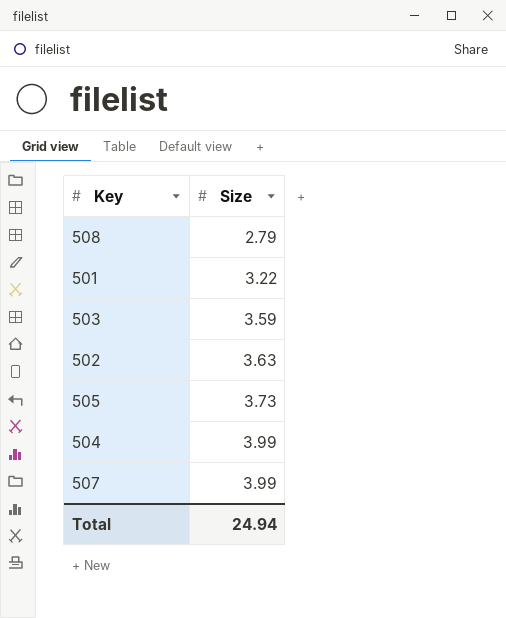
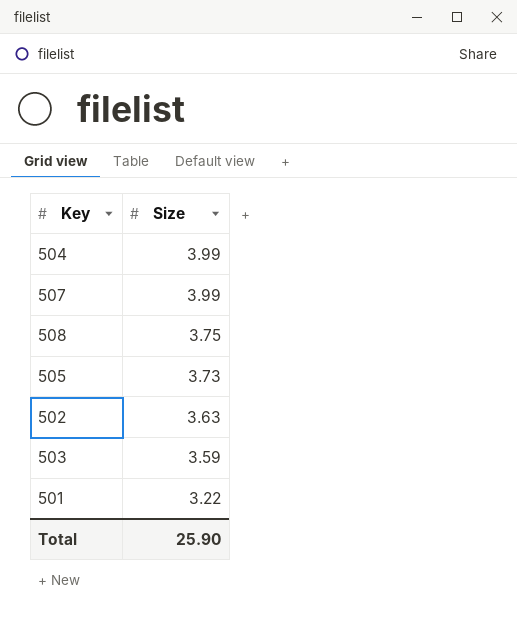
row order: Size ascending -> Size descending
508 | Size: 2.79 -> 3.75
Total | Size: 24.94 -> 25.90

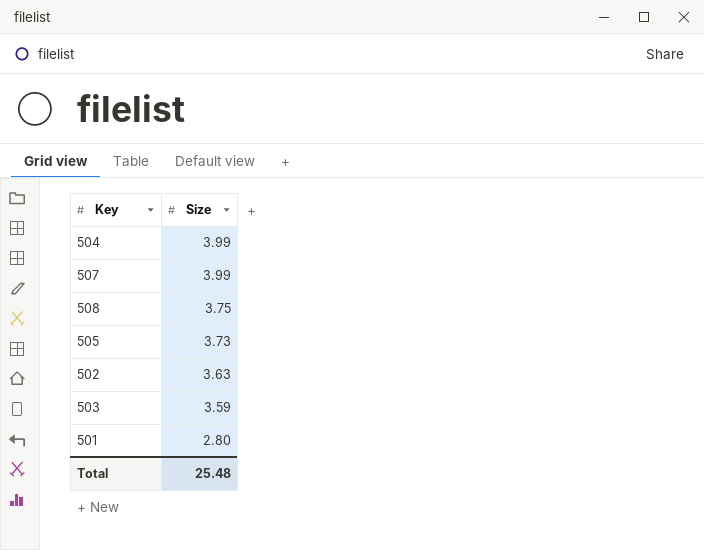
501 | Size: 3.22 -> 2.80
Total | Size: 25.90 -> 25.48

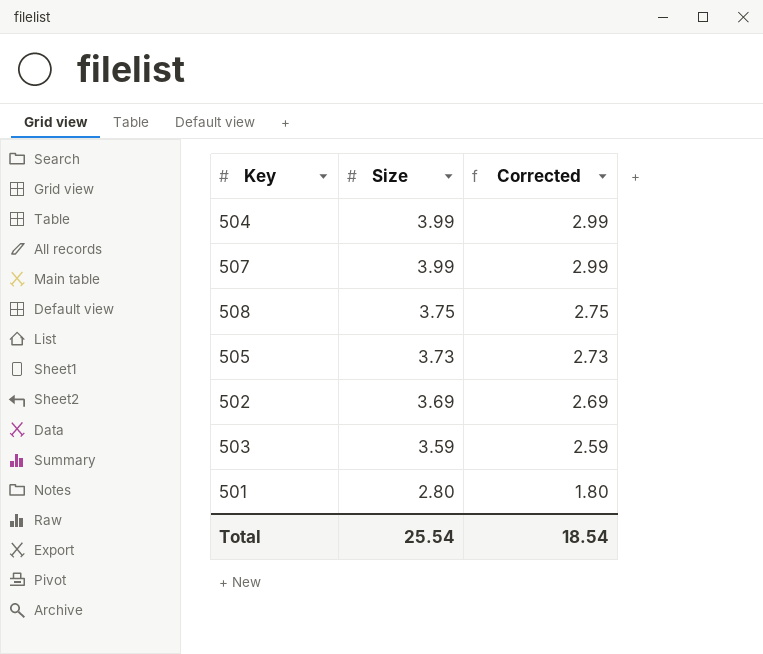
column Corrected | formula: none -> [Size] - 1
502 | Size: 3.63 -> 3.69
Total | Size: 25.48 -> 25.54

